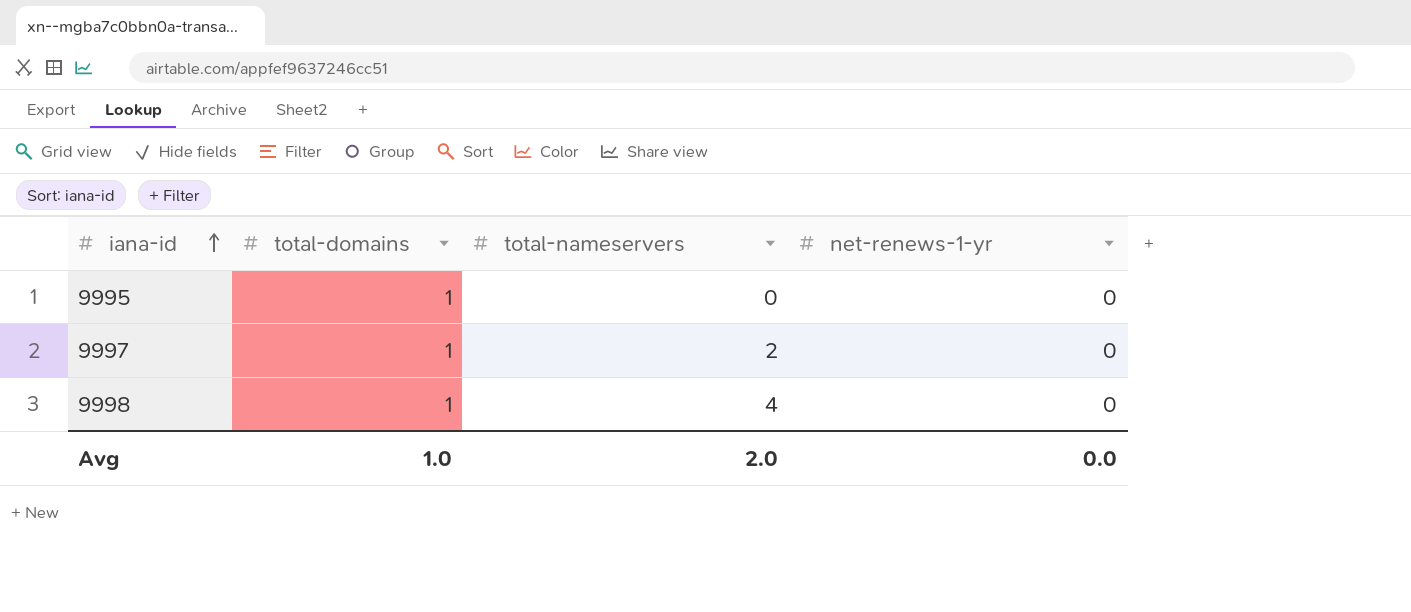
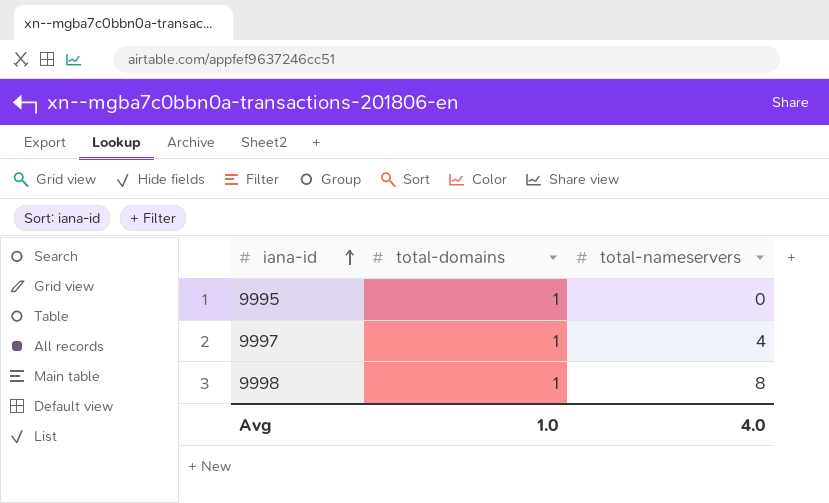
column net-renews-1-yr | position: 4 -> none
9997 | total-nameservers: 2 -> 4
9998 | total-nameservers: 4 -> 8
Avg | total-nameservers: 2.0 -> 4.0

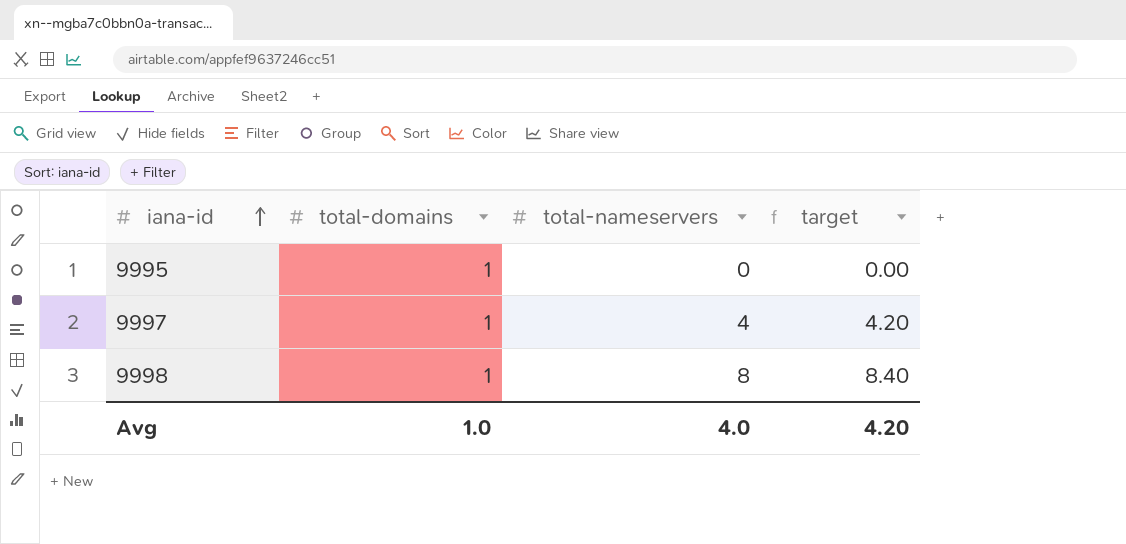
column target | formula: none -> [total-nameservers] * 1.05

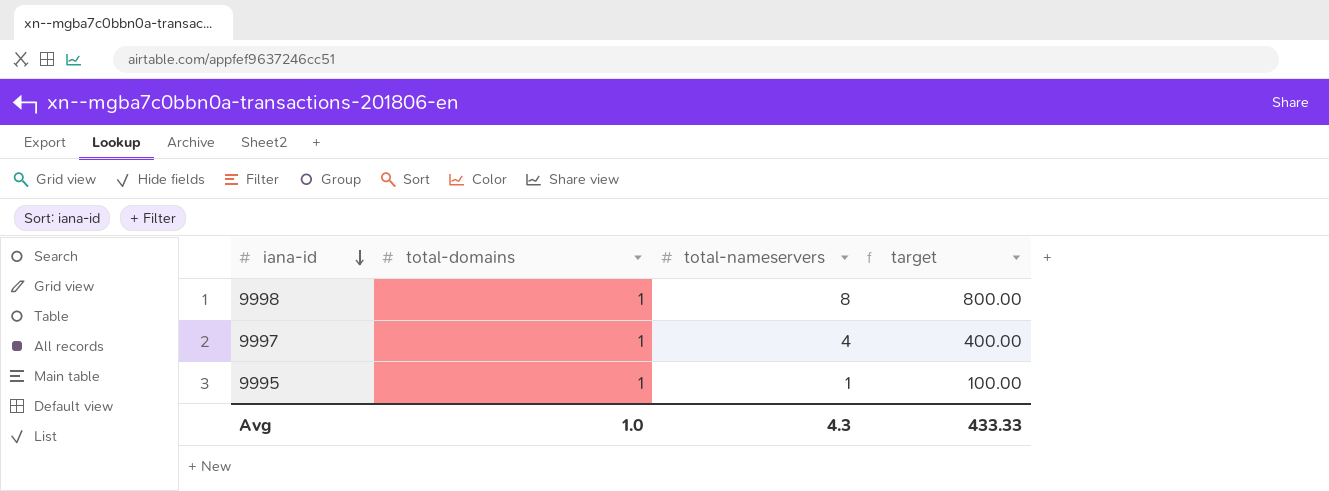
row order: iana-id ascending -> iana-id descending
column target | formula: [total-nameservers] * 1.05 -> [total-nameservers] * 100
9995 | total-nameservers: 0 -> 1
Avg | total-nameservers: 4.0 -> 4.3
Avg | target: 4.20 -> 433.33

